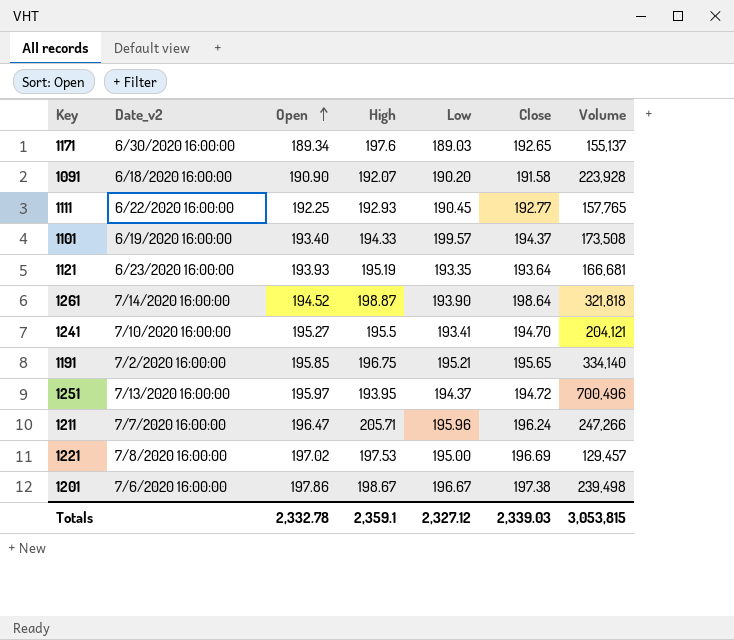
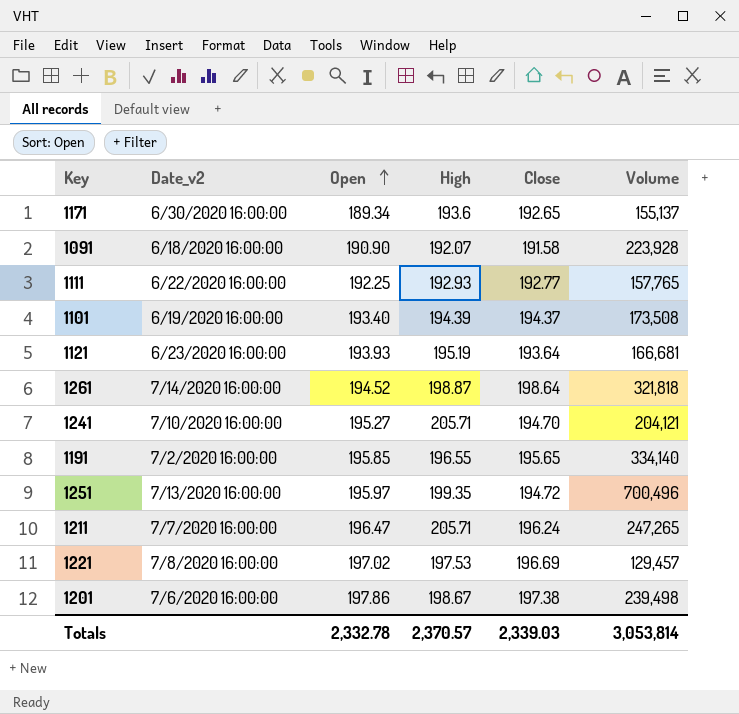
column Low | position: 5 -> none
1171 | High: 197.6 -> 193.6
1101 | High: 194.33 -> 194.39
1241 | High: 195.5 -> 205.71
1191 | High: 196.75 -> 196.55
1251 | High: 193.95 -> 199.35
1211 | Volume: 247,266 -> 247,265
Totals | High: 2,359.1 -> 2,370.57
Totals | Volume: 3,053,815 -> 3,053,814

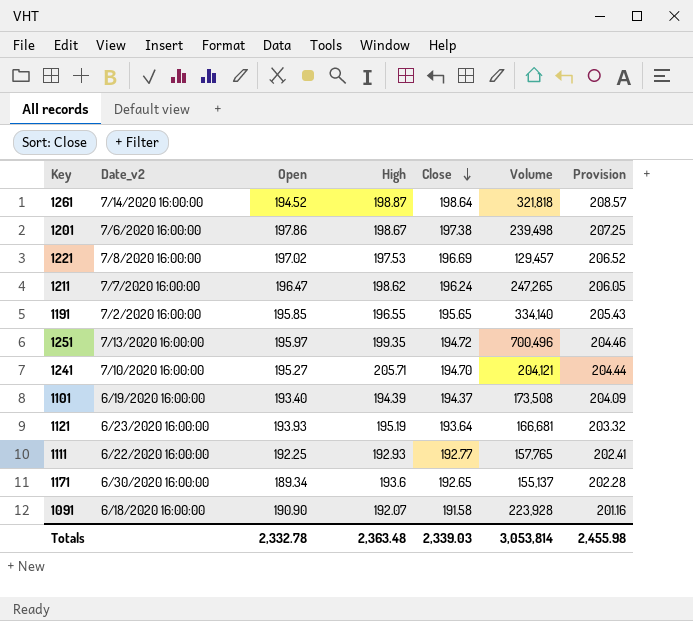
row order: Open ascending -> Close descending
column Provision | formula: none -> [Close] * 1.05
1211 | High: 205.71 -> 198.62
Totals | High: 2,370.57 -> 2,363.48

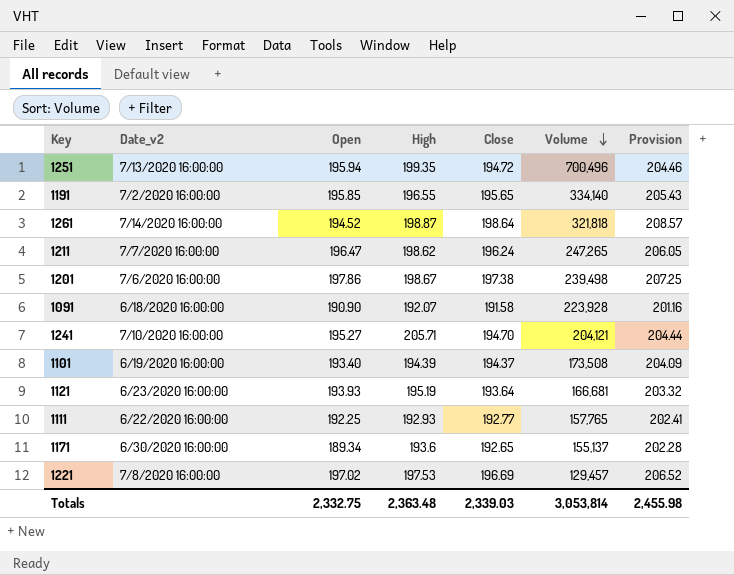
row order: Close descending -> Volume descending
1251 | Open: 195.97 -> 195.94
Totals | Open: 2,332.78 -> 2,332.75

